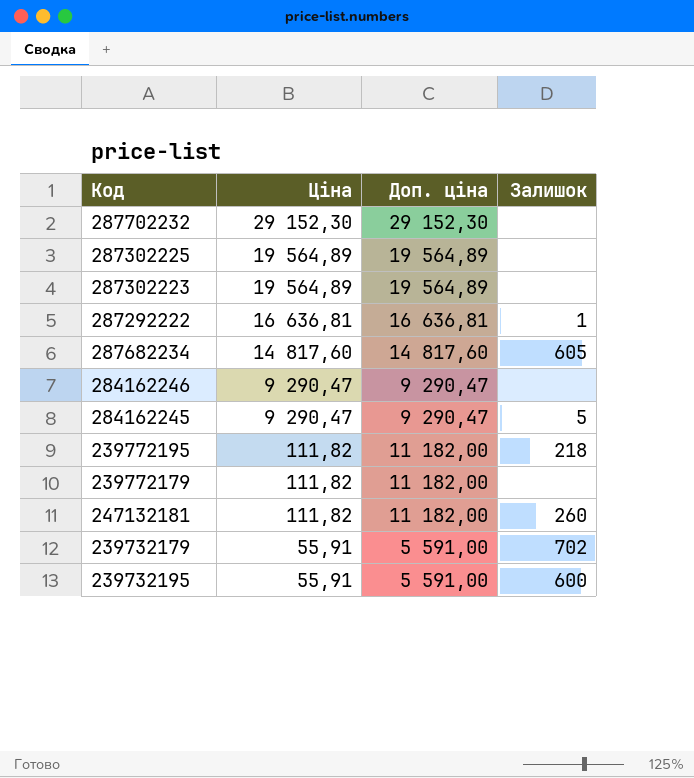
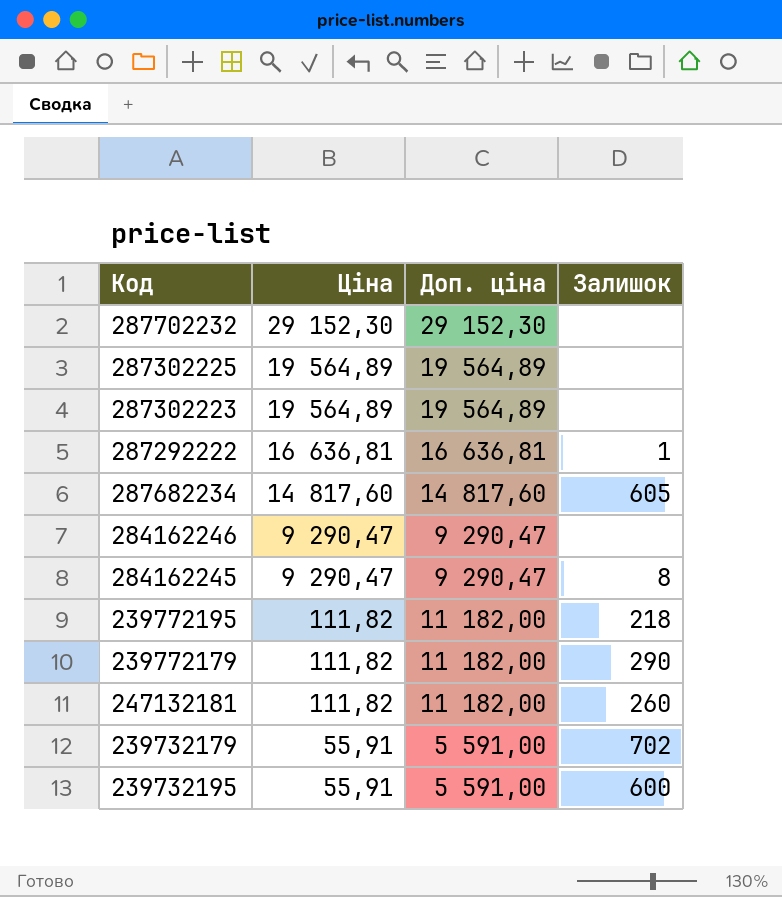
284162245 | Залишок: 5 -> 8
239772179 | Залишок: none -> 290

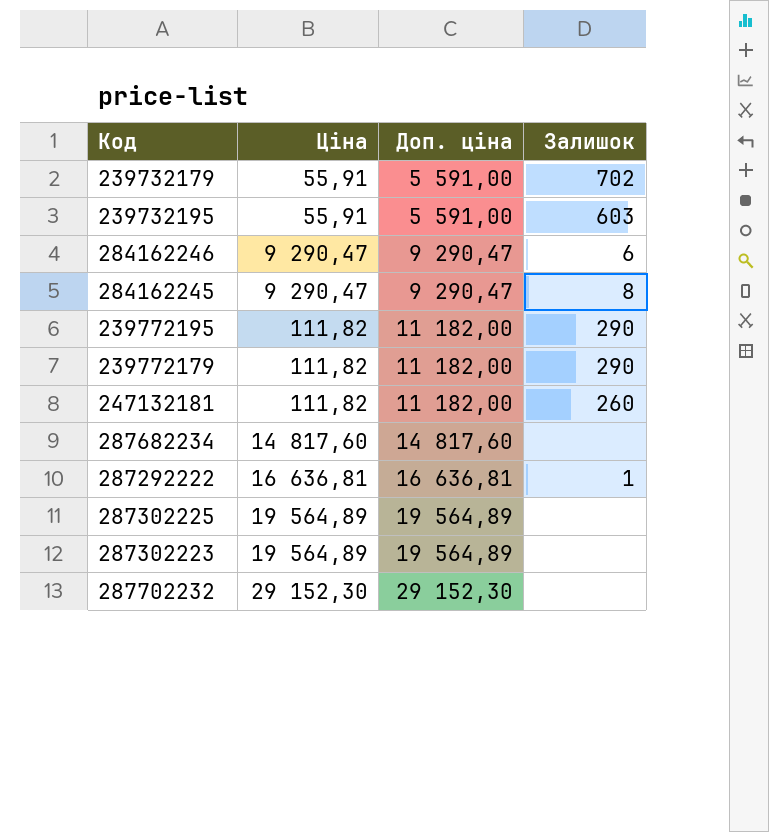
row order: Ціна descending -> Доп. ціна ascending
239732195 | Залишок: 600 -> 603
284162246 | Залишок: none -> 6
239772195 | Залишок: 218 -> 290
287682234 | Залишок: 605 -> none

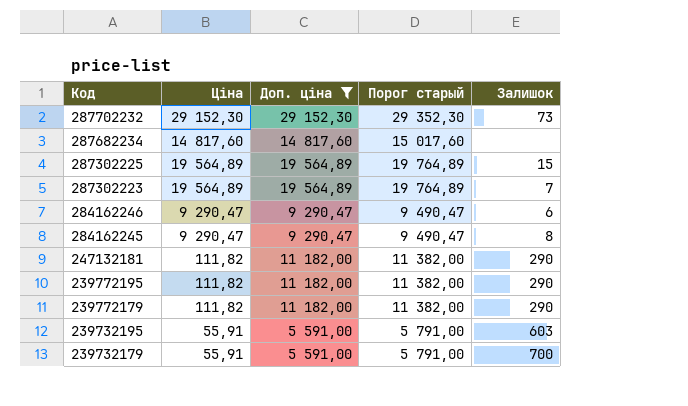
filter: none -> Доп. ціна != 16 636,81
row order: Доп. ціна ascending -> Код descending
column Порог старый | formula: none -> [Доп. ціна] + 200
287702232 | Залишок: none -> 73
287302225 | Залишок: none -> 15
287302223 | Залишок: none -> 7
247132181 | Залишок: 260 -> 290
239732179 | Залишок: 702 -> 700

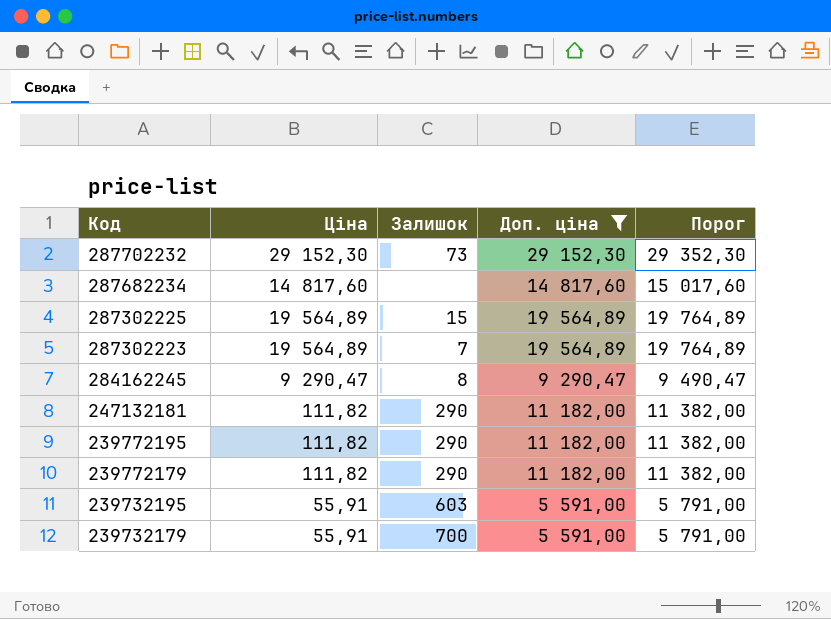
column Залишок | position: 5 -> 3
column name: Порог старый -> Порог
row 284162246: 9 290,47 | 9 290,47 | 9 490,47 | 6 -> none

